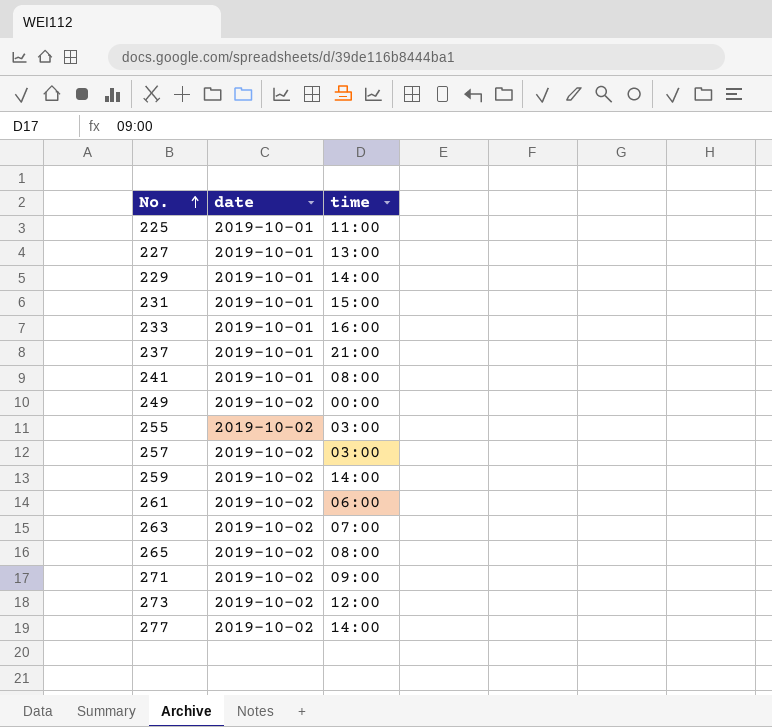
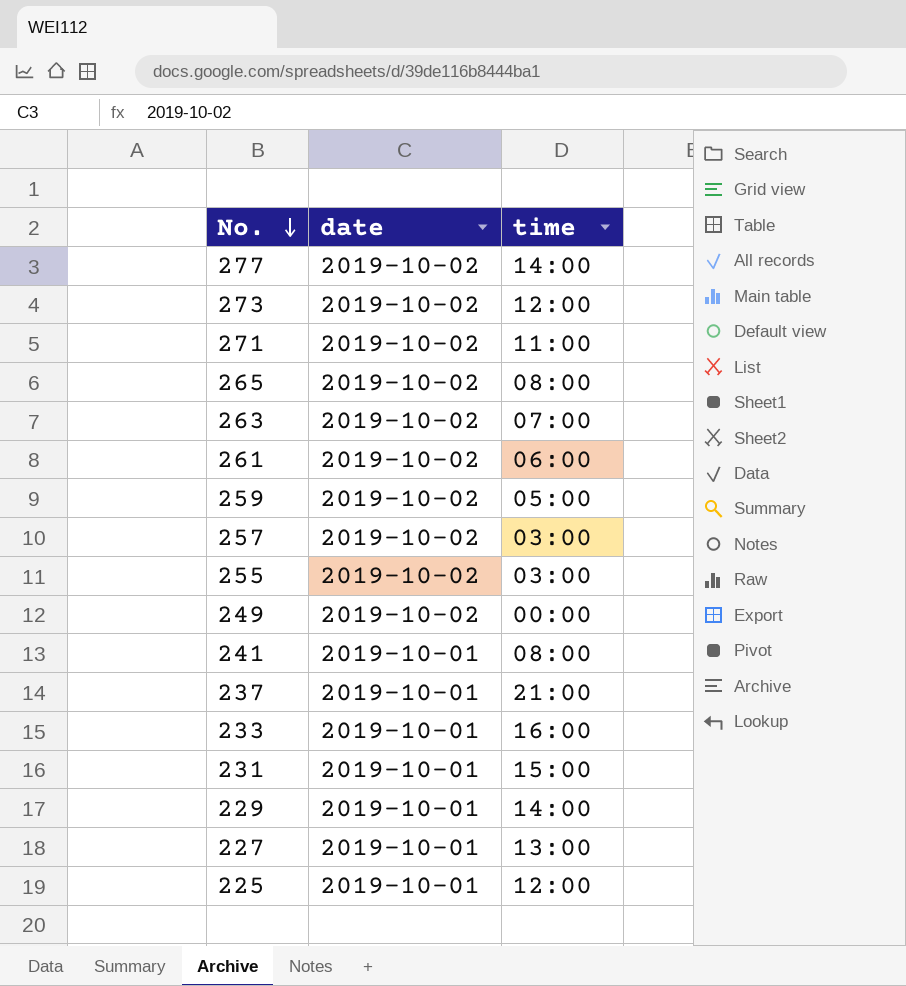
row order: No. ascending -> No. descending
271 | time: 09:00 -> 11:00
259 | time: 14:00 -> 05:00
225 | time: 11:00 -> 12:00

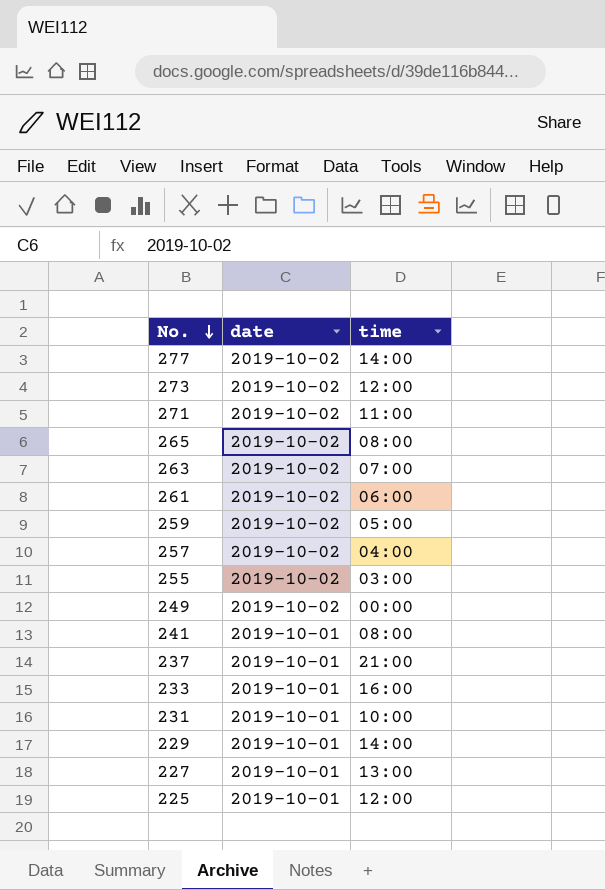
257 | time: 03:00 -> 04:00
231 | time: 15:00 -> 10:00

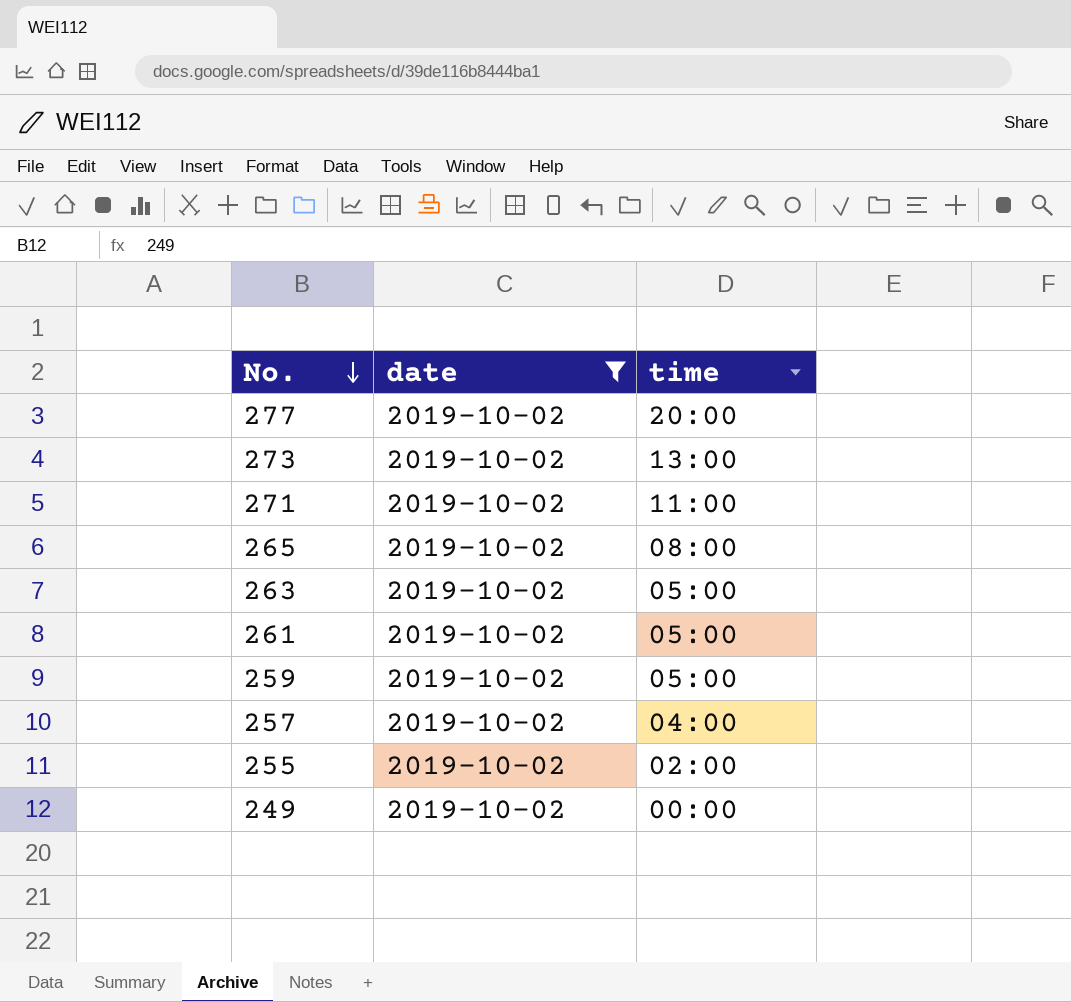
filter: none -> date = 2019-10-02
277 | time: 14:00 -> 20:00
273 | time: 12:00 -> 13:00
263 | time: 07:00 -> 05:00
261 | time: 06:00 -> 05:00
255 | time: 03:00 -> 02:00

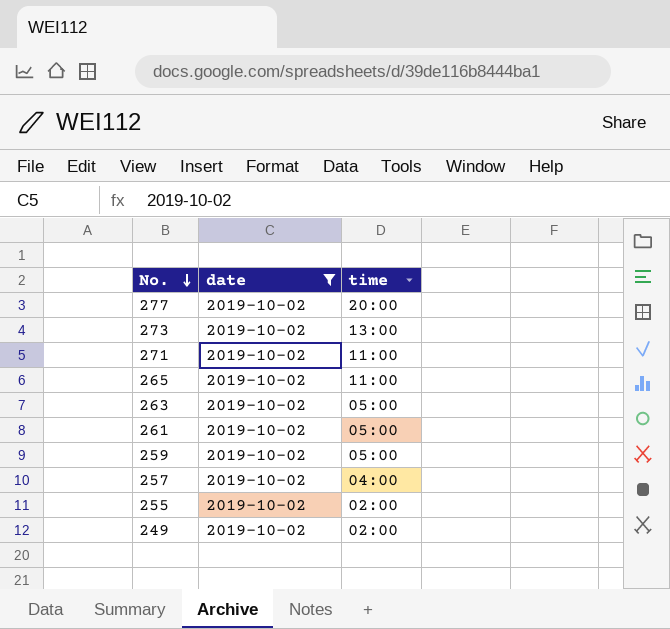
265 | time: 08:00 -> 11:00
249 | time: 00:00 -> 02:00

